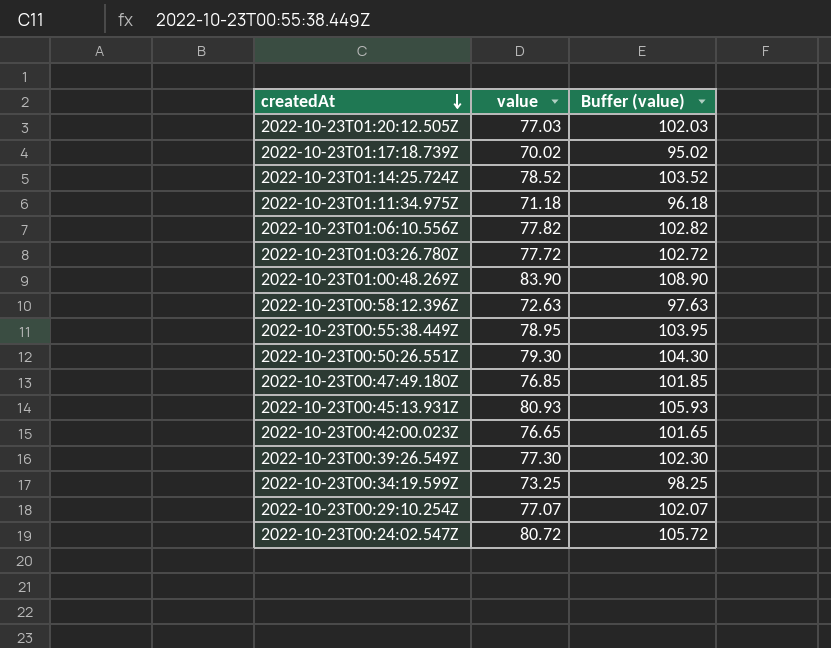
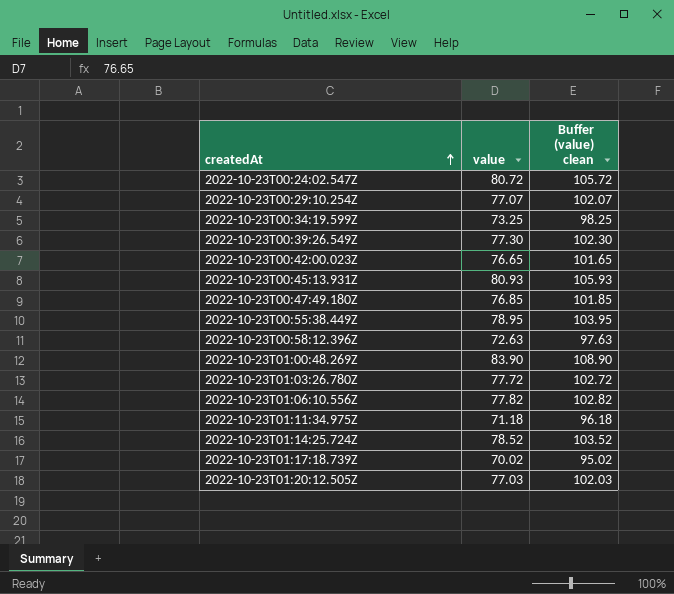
row order: createdAt descending -> createdAt ascending
column name: Buffer (value) -> Buffer (value) clean
row 2022-10-23T00:50:26.551Z: 79.30 | 104.30 -> none

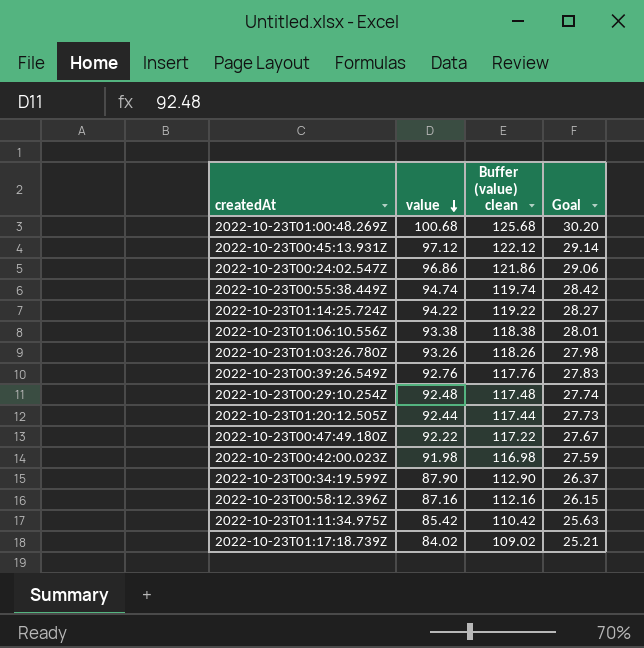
row order: createdAt ascending -> value descending
column Goal | formula: none -> [value] * 0.3
2022-10-23T01:00:48.269Z | value: 83.90 -> 100.68
2022-10-23T01:00:48.269Z | Buffer (value) clean: 108.90 -> 125.68
2022-10-23T00:45:13.931Z | value: 80.93 -> 97.12
2022-10-23T00:45:13.931Z | Buffer (value) clean: 105.93 -> 122.12
2022-10-23T00:24:02.547Z | value: 80.72 -> 96.86
2022-10-23T00:24:02.547Z | Buffer (value) clean: 105.72 -> 121.86
2022-10-23T00:55:38.449Z | value: 78.95 -> 94.74
2022-10-23T00:55:38.449Z | Buffer (value) clean: 103.95 -> 119.74
2022-10-23T01:14:25.724Z | value: 78.52 -> 94.22
2022-10-23T01:14:25.724Z | Buffer (value) clean: 103.52 -> 119.22
2022-10-23T01:06:10.556Z | value: 77.82 -> 93.38
2022-10-23T01:06:10.556Z | Buffer (value) clean: 102.82 -> 118.38
2022-10-23T01:03:26.780Z | value: 77.72 -> 93.26
2022-10-23T01:03:26.780Z | Buffer (value) clean: 102.72 -> 118.26
2022-10-23T00:39:26.549Z | value: 77.30 -> 92.76
2022-10-23T00:39:26.549Z | Buffer (value) clean: 102.30 -> 117.76
2022-10-23T00:29:10.254Z | value: 77.07 -> 92.48
2022-10-23T00:29:10.254Z | Buffer (value) clean: 102.07 -> 117.48
2022-10-23T01:20:12.505Z | value: 77.03 -> 92.44
2022-10-23T01:20:12.505Z | Buffer (value) clean: 102.03 -> 117.44
2022-10-23T00:47:49.180Z | value: 76.85 -> 92.22
2022-10-23T00:47:49.180Z | Buffer (value) clean: 101.85 -> 117.22
2022-10-23T00:42:00.023Z | value: 76.65 -> 91.98
2022-10-23T00:42:00.023Z | Buffer (value) clean: 101.65 -> 116.98
2022-10-23T00:34:19.599Z | value: 73.25 -> 87.90
2022-10-23T00:34:19.599Z | Buffer (value) clean: 98.25 -> 112.90
2022-10-23T00:58:12.396Z | value: 72.63 -> 87.16
2022-10-23T00:58:12.396Z | Buffer (value) clean: 97.63 -> 112.16
2022-10-23T01:11:34.975Z | value: 71.18 -> 85.42
2022-10-23T01:11:34.975Z | Buffer (value) clean: 96.18 -> 110.42
2022-10-23T01:17:18.739Z | value: 70.02 -> 84.02
2022-10-23T01:17:18.739Z | Buffer (value) clean: 95.02 -> 109.02

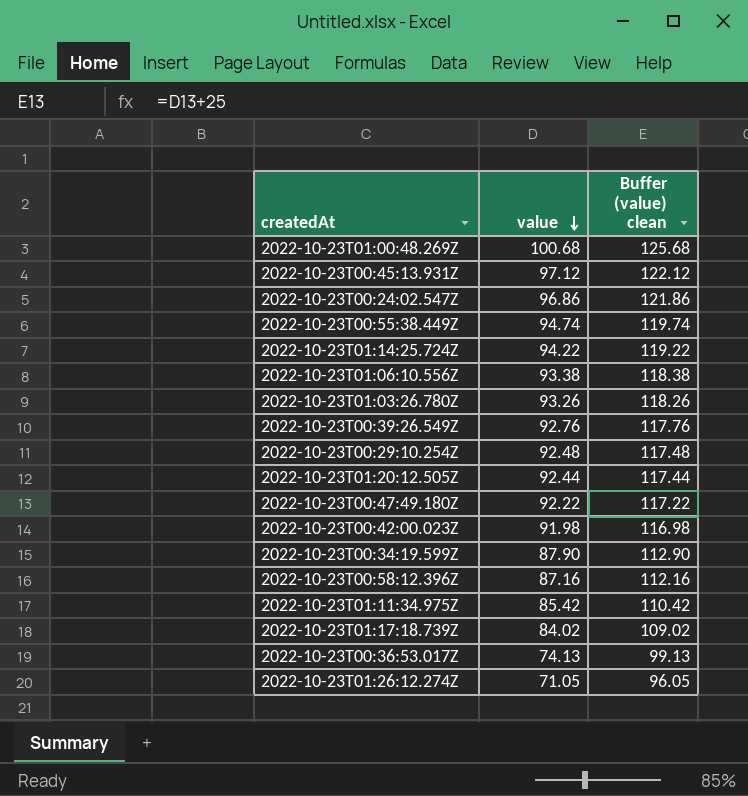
column Goal | formula: [value] * 0.3 -> none
row 2022-10-23T00:36:53.017Z: none -> 74.13 | 99.13
row 2022-10-23T01:26:12.274Z: none -> 71.05 | 96.05

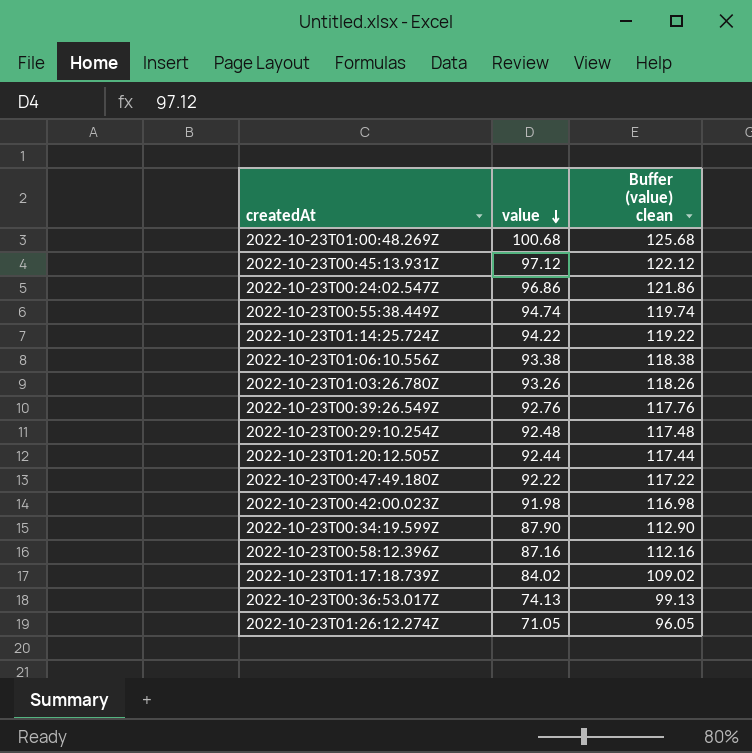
row 2022-10-23T01:11:34.975Z: 85.42 | 110.42 -> none

